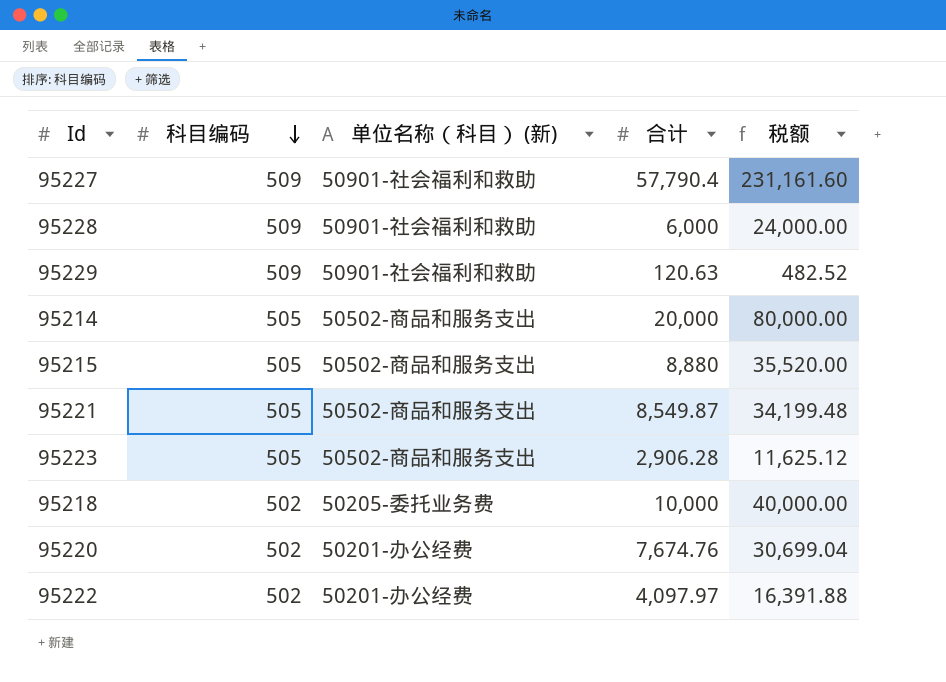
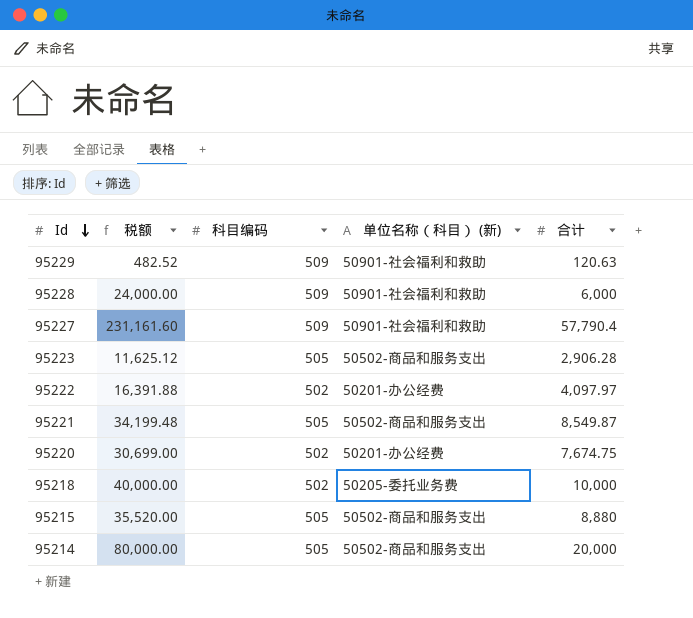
row order: 科目编码 descending -> Id descending
column 税额 | position: 5 -> 2
95220 | 税额: 30,699.04 -> 30,699.00
95220 | 合计: 7,674.76 -> 7,674.75

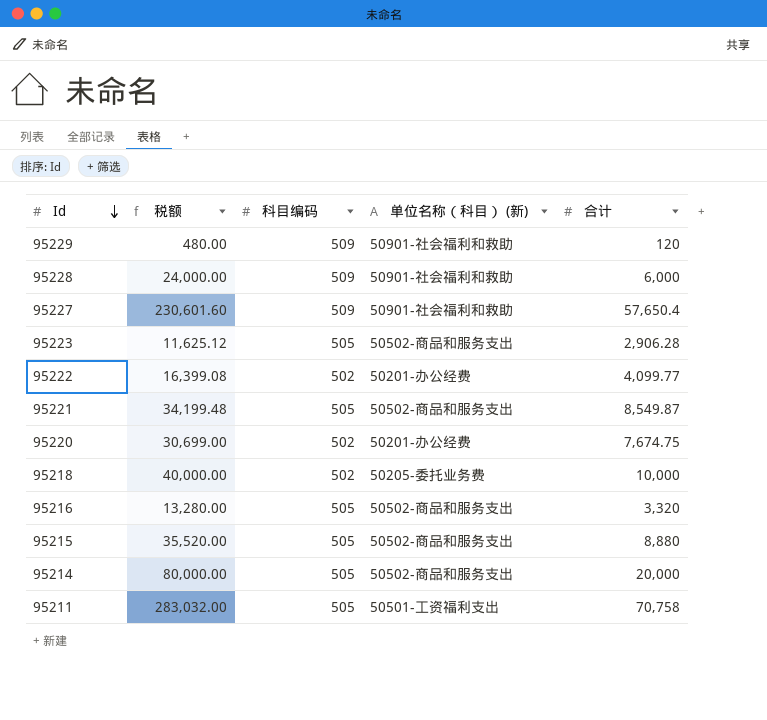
95229 | 税额: 482.52 -> 480.00
95229 | 合计: 120.63 -> 120
95227 | 税额: 231,161.60 -> 230,601.60
95227 | 合计: 57,790.4 -> 57,650.4
95222 | 税额: 16,391.88 -> 16,399.08
95222 | 合计: 4,097.97 -> 4,099.77
row 95216: none -> 13,280.00 | 505 | 50502-商品和服务支出 | 3,320
row 95211: none -> 283,032.00 | 505 | 50501-工资福利支出 | 70,758

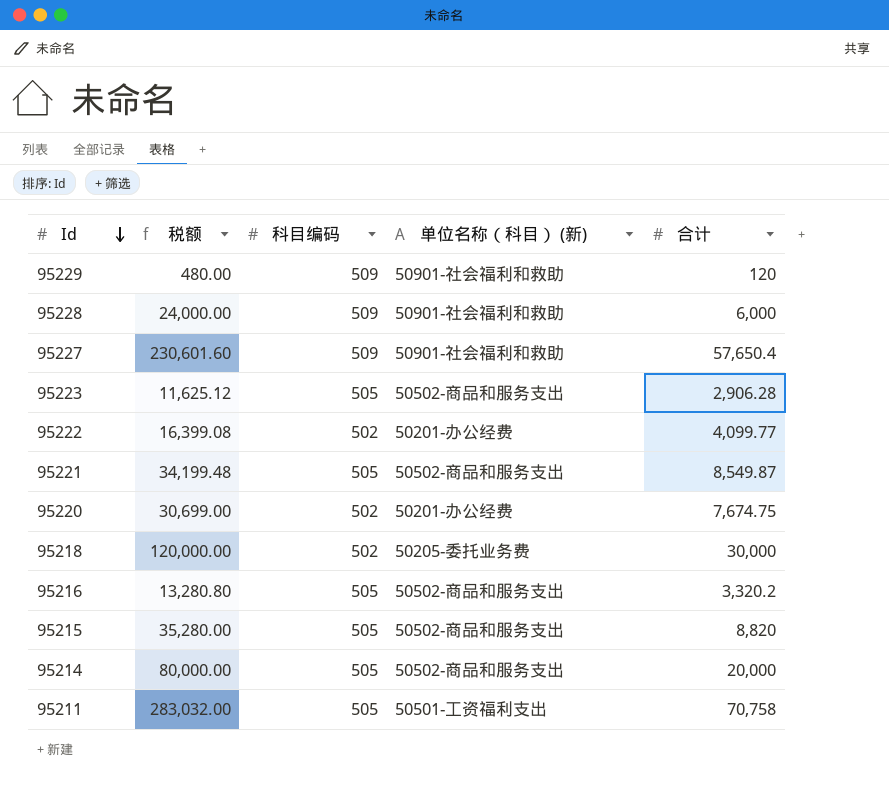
95218 | 税额: 40,000.00 -> 120,000.00
95218 | 合计: 10,000 -> 30,000
95216 | 税额: 13,280.00 -> 13,280.80
95216 | 合计: 3,320 -> 3,320.2
95215 | 税额: 35,520.00 -> 35,280.00
95215 | 合计: 8,880 -> 8,820

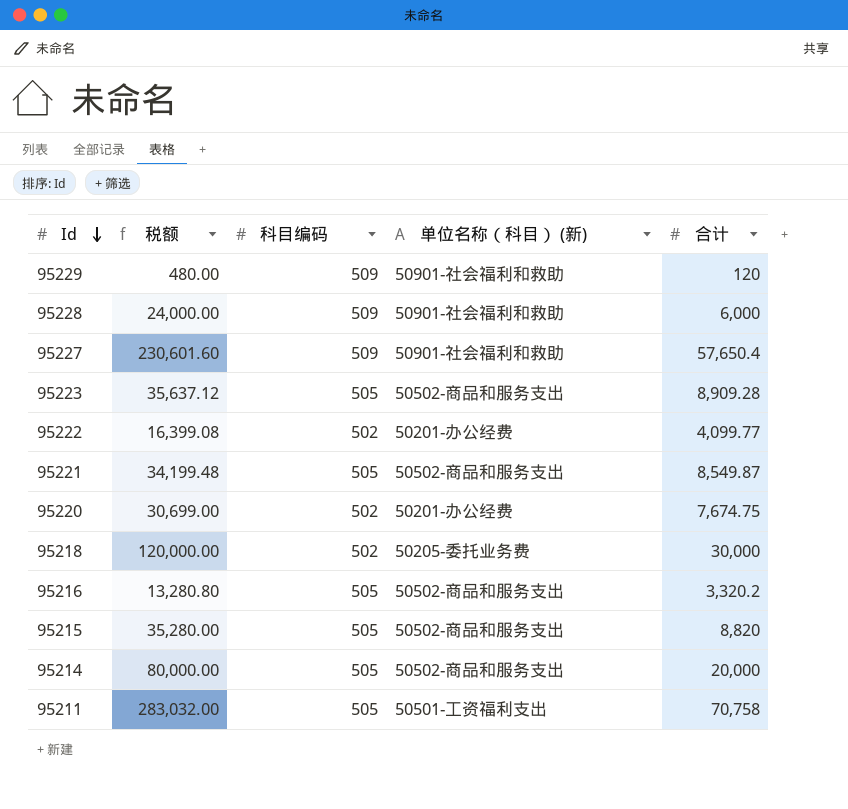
95223 | 税额: 11,625.12 -> 35,637.12
95223 | 合计: 2,906.28 -> 8,909.28

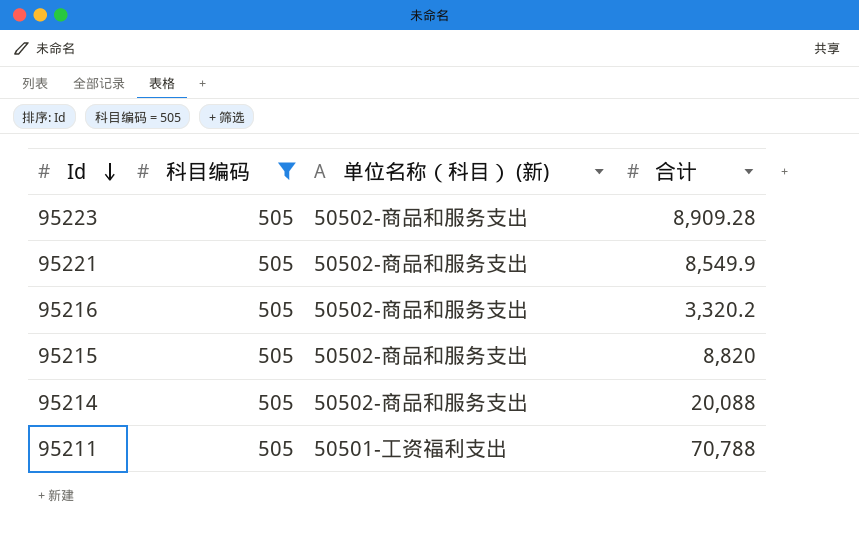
filter: none -> 科目编码 = 505
column 税额 | formula: [合计] * 4 -> none
95221 | 合计: 8,549.87 -> 8,549.9
95214 | 合计: 20,000 -> 20,088
95211 | 合计: 70,758 -> 70,788

